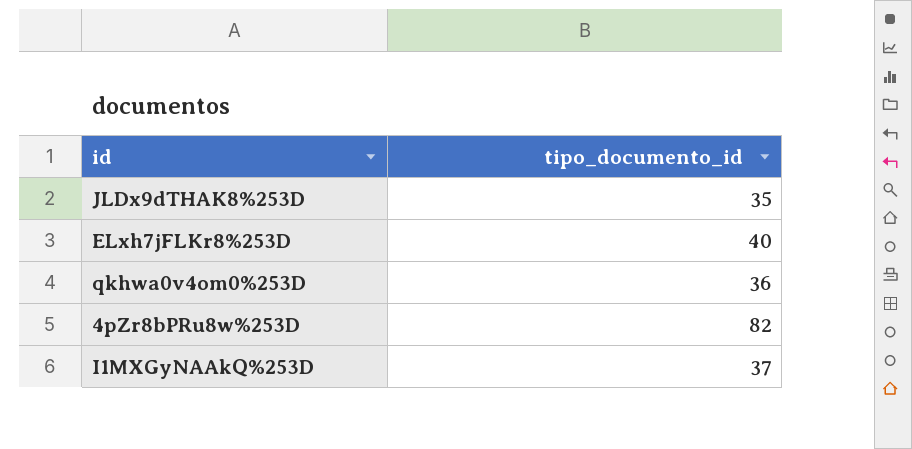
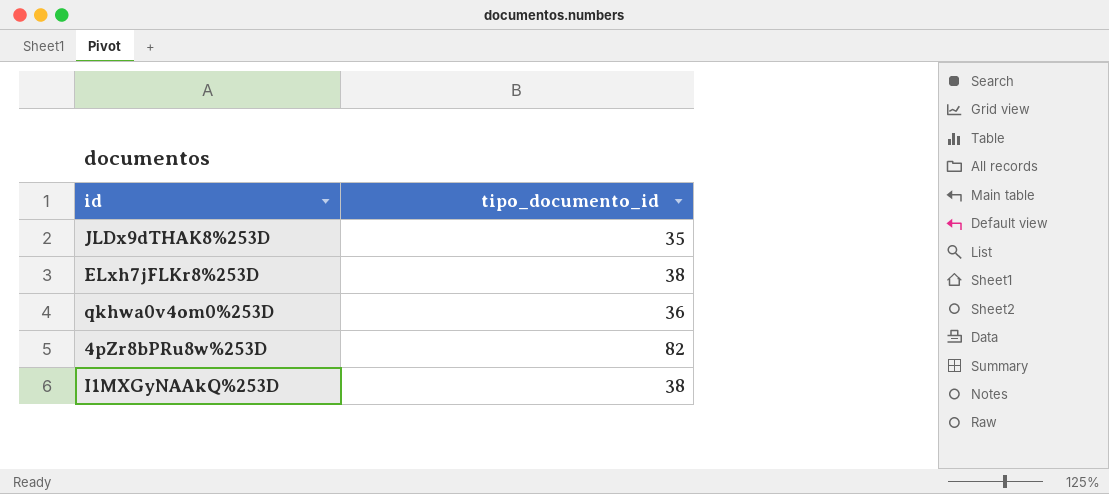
ELxh7jFLKr8%253D | tipo_documento_id: 40 -> 38
I1MXGyNAAkQ%253D | tipo_documento_id: 37 -> 38

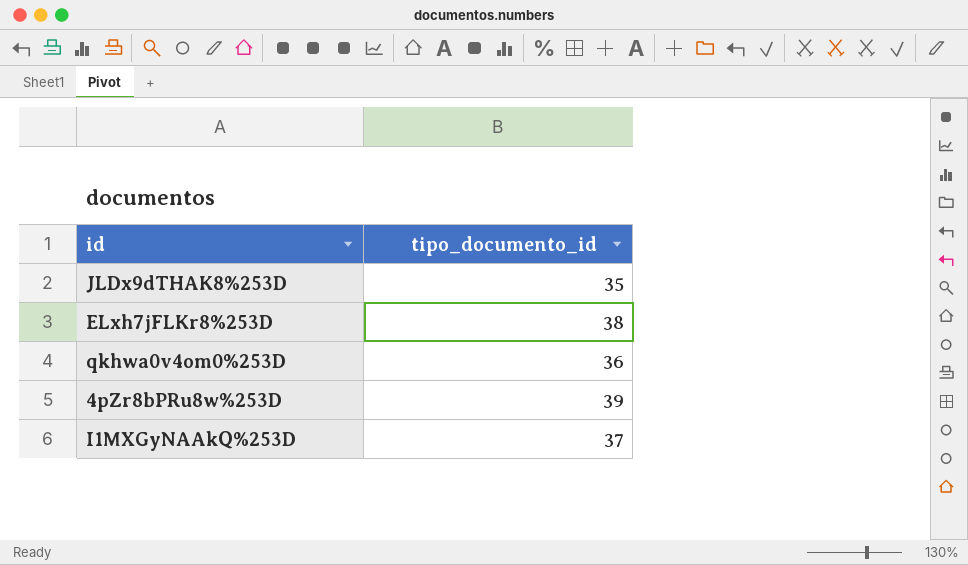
4pZr8bPRu8w%253D | tipo_documento_id: 82 -> 39
I1MXGyNAAkQ%253D | tipo_documento_id: 38 -> 37

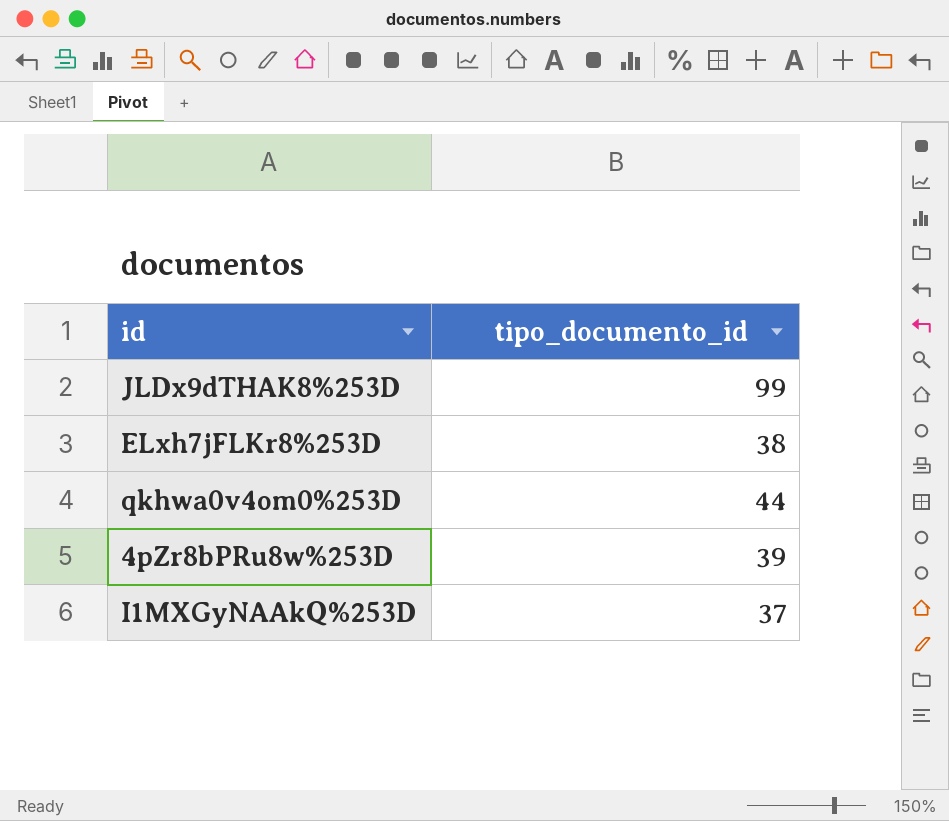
JLDx9dTHAK8%253D | tipo_documento_id: 35 -> 99
qkhwa0v4om0%253D | tipo_documento_id: 36 -> 44

